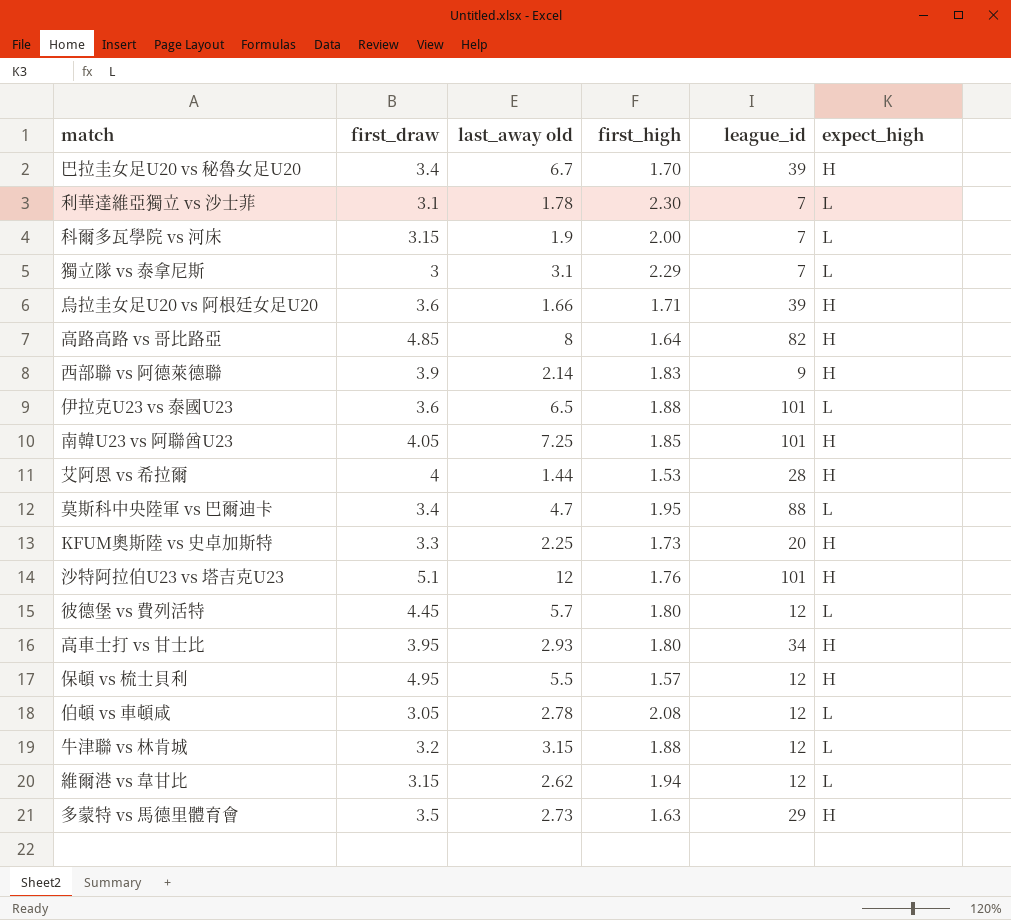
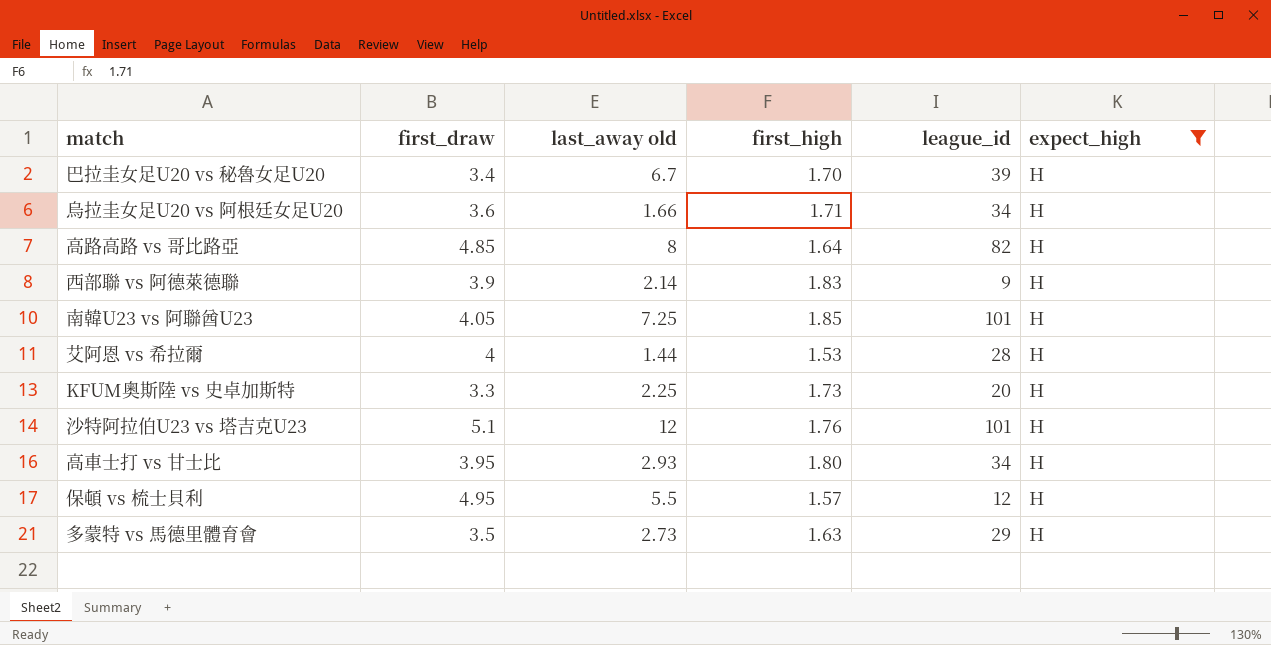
filter: none -> expect_high = H
烏拉圭女足U20 vs 阿根廷女足U20 | league_id: 39 -> 34

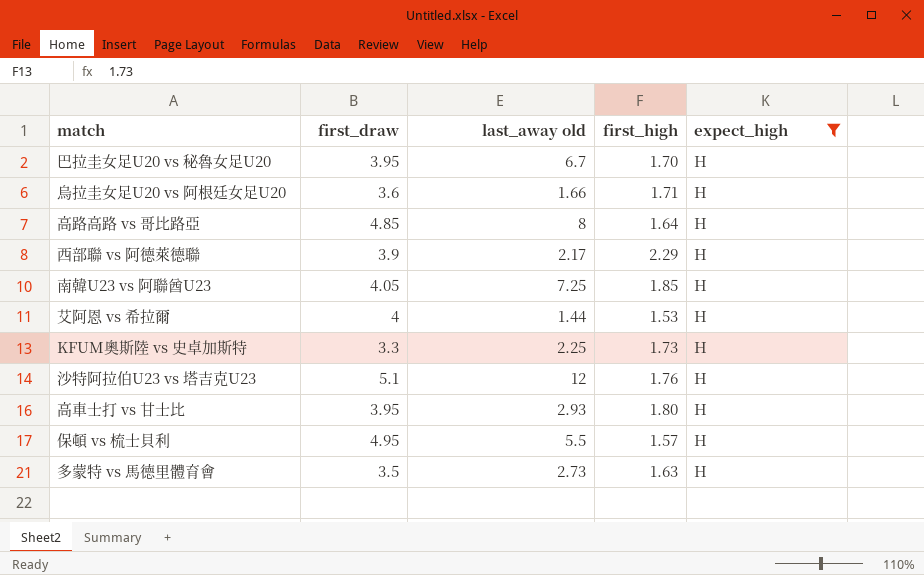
column league_id | position: 5 -> none
巴拉圭女足U20 vs 秘魯女足U20 | first_draw: 3.4 -> 3.95
西部聯 vs 阿德萊德聯 | last_away old: 2.14 -> 2.17
西部聯 vs 阿德萊德聯 | first_high: 1.83 -> 2.29

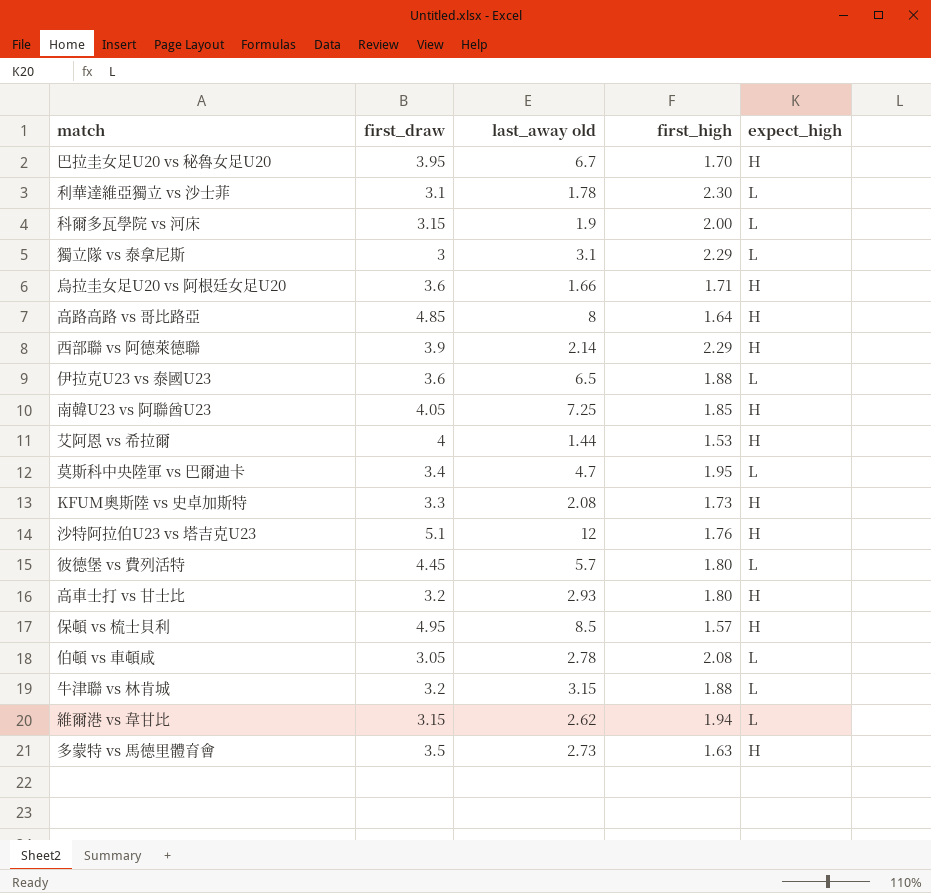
filter: expect_high = H -> none
西部聯 vs 阿德萊德聯 | last_away old: 2.17 -> 2.14
KFUM奧斯陸 vs 史卓加斯特 | last_away old: 2.25 -> 2.08
高車士打 vs 甘士比 | first_draw: 3.95 -> 3.2
保頓 vs 梳士貝利 | last_away old: 5.5 -> 8.5

